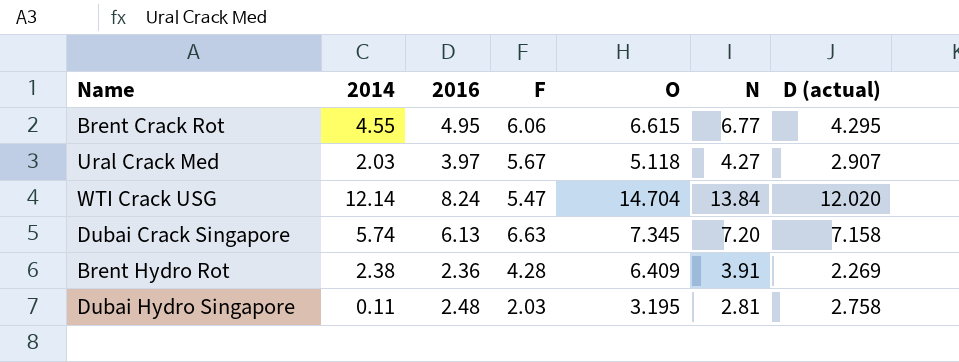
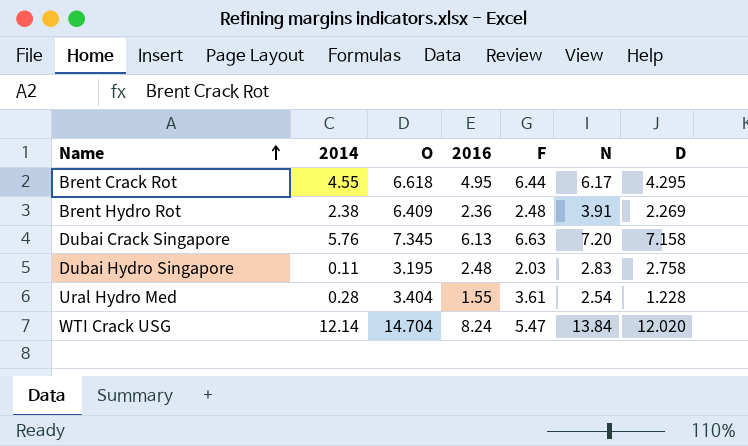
row order: none -> Name ascending
column O | position: 5 -> 3
column name: D (actual) -> D
row Ural Crack Med: 2.03 | 3.97 | 5.67 | 5.118 | 4.27 | 2.907 -> none
Brent Crack Rot | O: 6.615 -> 6.618
Brent Crack Rot | F: 6.06 -> 6.44
Brent Crack Rot | N: 6.77 -> 6.17
Brent Hydro Rot | F: 4.28 -> 2.48
Dubai Crack Singapore | 2014: 5.74 -> 5.76
Dubai Hydro Singapore | N: 2.81 -> 2.83
row Ural Hydro Med: none -> 0.28 | 3.404 | 1.55 | 3.61 | 2.54 | 1.228

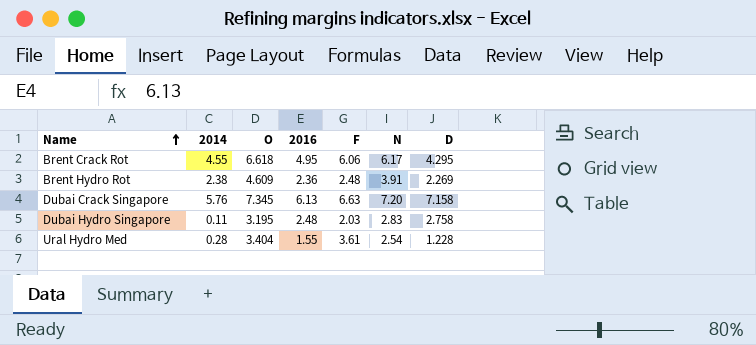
row WTI Crack USG: 12.14 | 14.704 | 8.24 | 5.47 | 13.84 | 12.020 -> none
Brent Crack Rot | F: 6.44 -> 6.06
Brent Hydro Rot | O: 6.409 -> 4.609

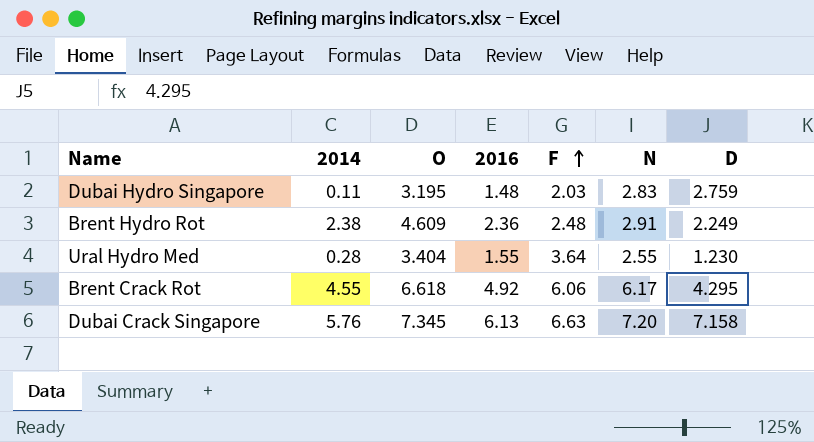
row order: Name ascending -> F ascending
Dubai Hydro Singapore | 2016: 2.48 -> 1.48
Dubai Hydro Singapore | D: 2.758 -> 2.759
Brent Hydro Rot | N: 3.91 -> 2.91
Brent Hydro Rot | D: 2.269 -> 2.249
Ural Hydro Med | F: 3.61 -> 3.64
Ural Hydro Med | N: 2.54 -> 2.55
Ural Hydro Med | D: 1.228 -> 1.230
Brent Crack Rot | 2016: 4.95 -> 4.92

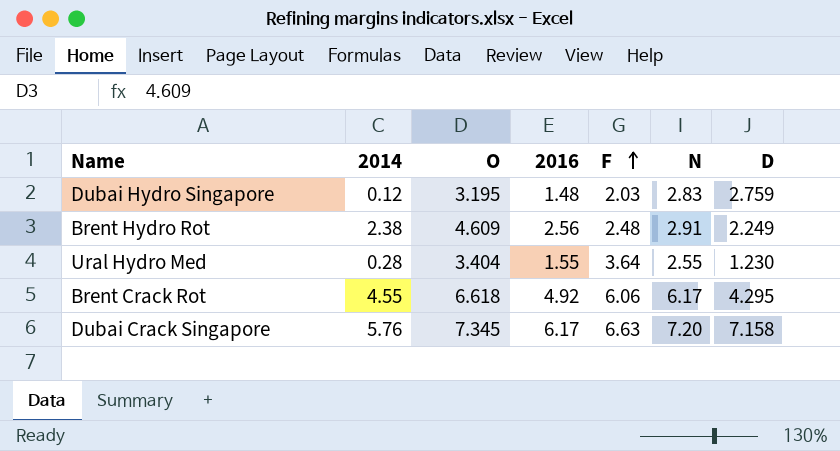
Dubai Hydro Singapore | 2014: 0.11 -> 0.12
Brent Hydro Rot | 2016: 2.36 -> 2.56
Dubai Crack Singapore | 2016: 6.13 -> 6.17

